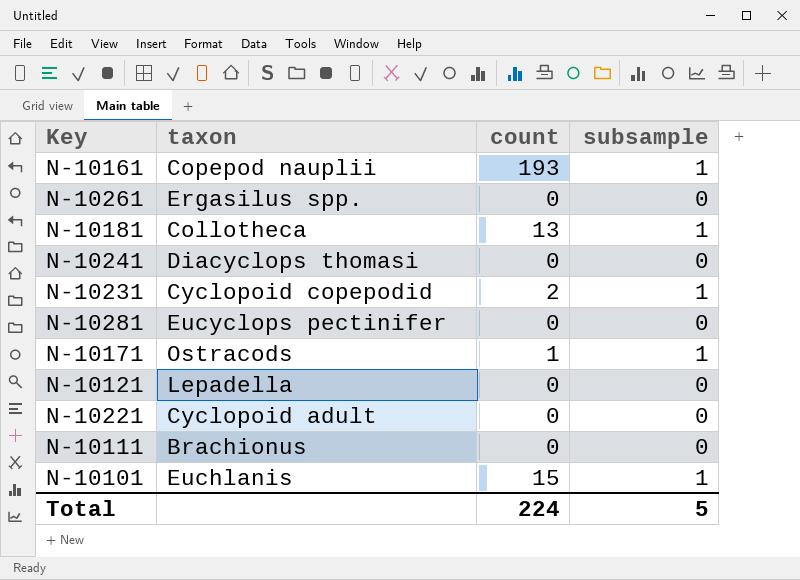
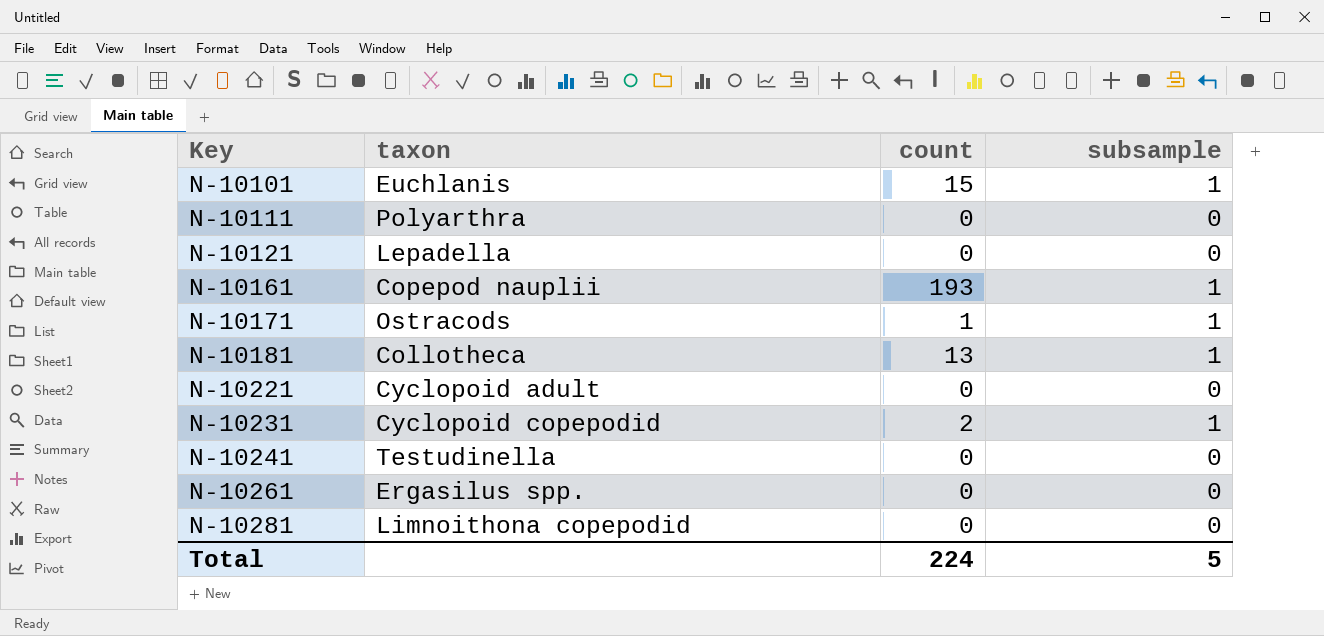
row order: none -> Key ascending
N-10111 | taxon: Brachionus -> Polyarthra
N-10241 | taxon: Diacyclops thomasi -> Testudinella
N-10281 | taxon: Eucyclops pectinifer -> Limnoithona copepodid

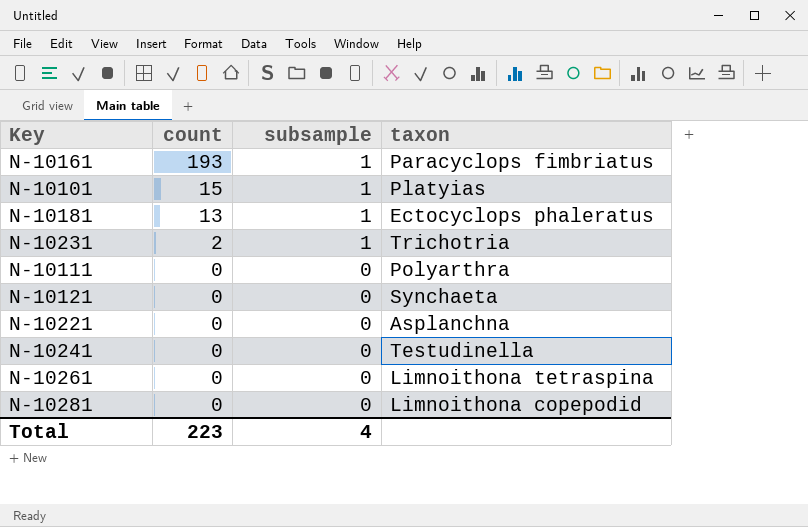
row order: Key ascending -> count descending
column taxon | position: 2 -> 4
row N-10171: Ostracods | 1 | 1 -> none
N-10161 | taxon: Copepod nauplii -> Paracyclops fimbriatus
N-10101 | taxon: Euchlanis -> Platyias
N-10181 | taxon: Collotheca -> Ectocyclops phaleratus
N-10231 | taxon: Cyclopoid copepodid -> Trichotria
N-10121 | taxon: Lepadella -> Synchaeta
N-10221 | taxon: Cyclopoid adult -> Asplanchna
N-10261 | taxon: Ergasilus spp. -> Limnoithona tetraspina
Total | count: 224 -> 223
Total | subsample: 5 -> 4

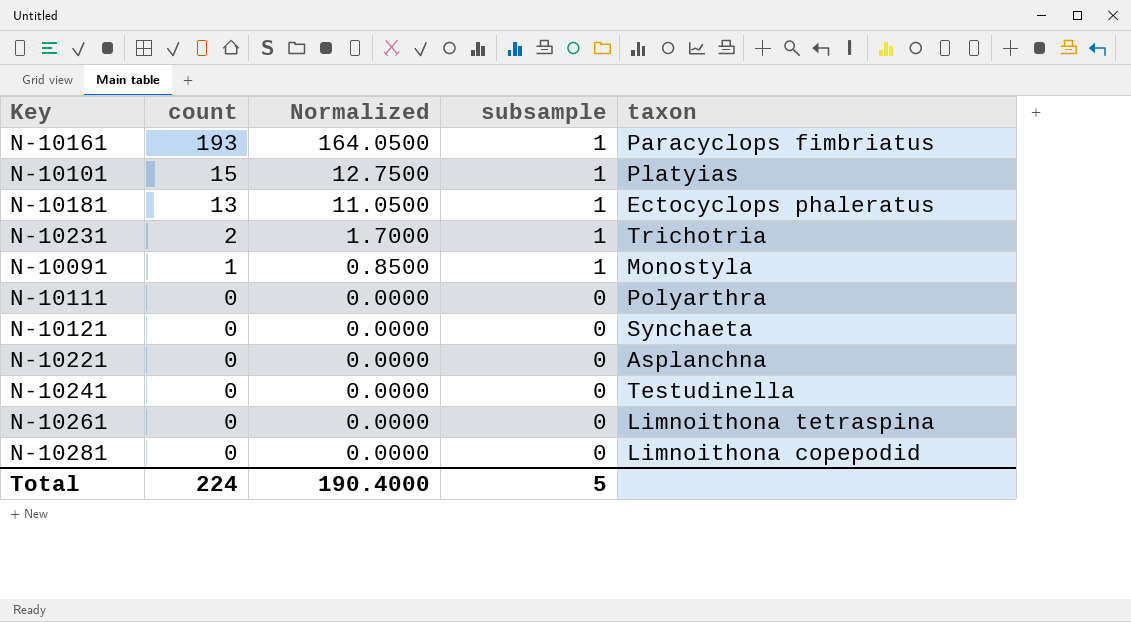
column Normalized | formula: none -> [count] * 0.85
row N-10091: none -> 1 | 0.8500 | 1 | Monostyla
Total | count: 223 -> 224
Total | subsample: 4 -> 5

